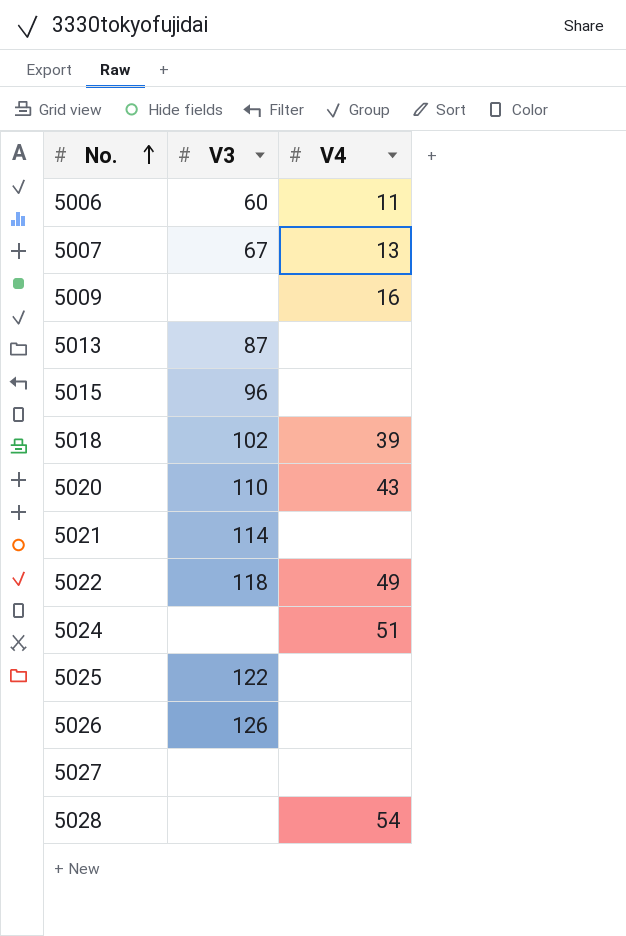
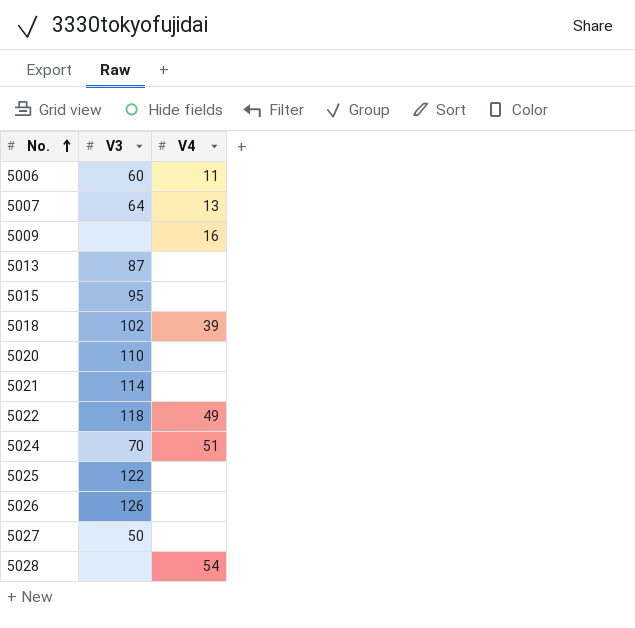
5007 | V3: 67 -> 64
5015 | V3: 96 -> 95
5020 | V4: 43 -> none
5024 | V3: none -> 70
5027 | V3: none -> 50

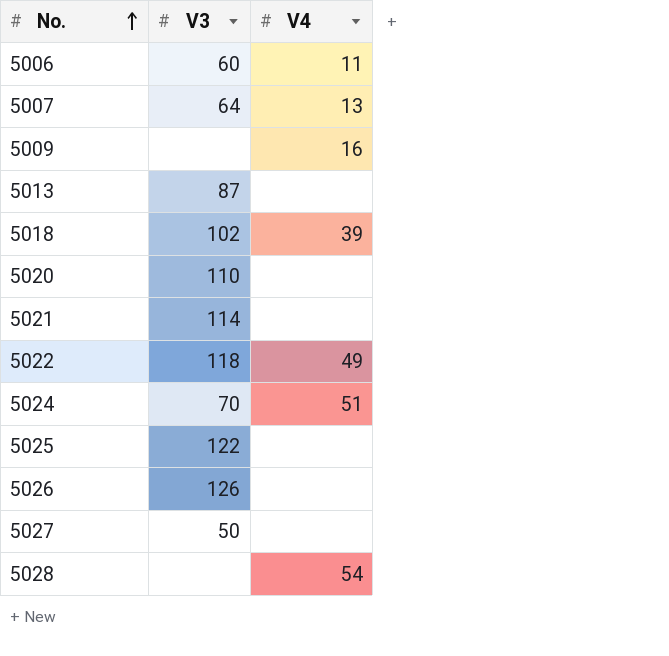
row 5015: 95 | none -> none

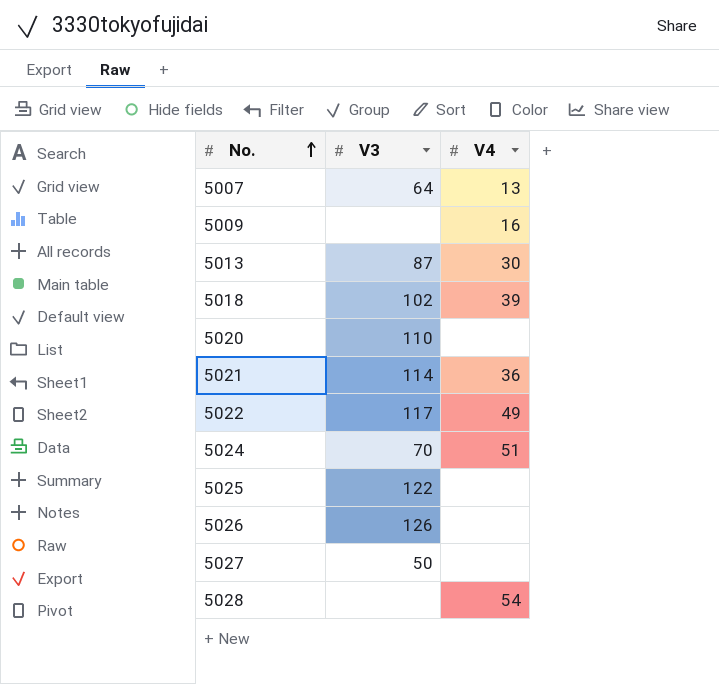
row 5006: 60 | 11 -> none
5013 | V4: none -> 30
5021 | V4: none -> 36
5022 | V3: 118 -> 117

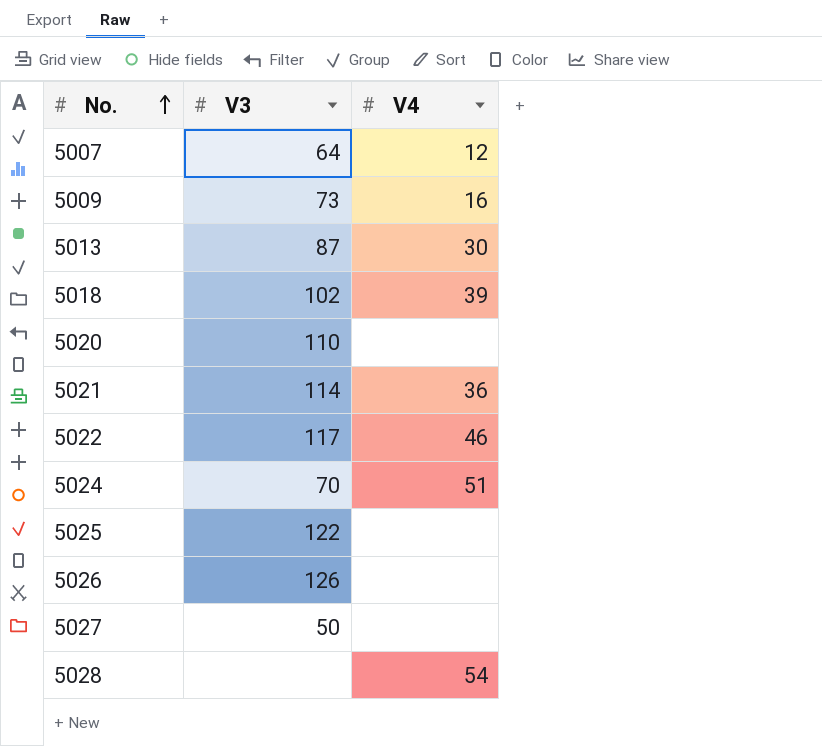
5007 | V4: 13 -> 12
5009 | V3: none -> 73
5022 | V4: 49 -> 46

